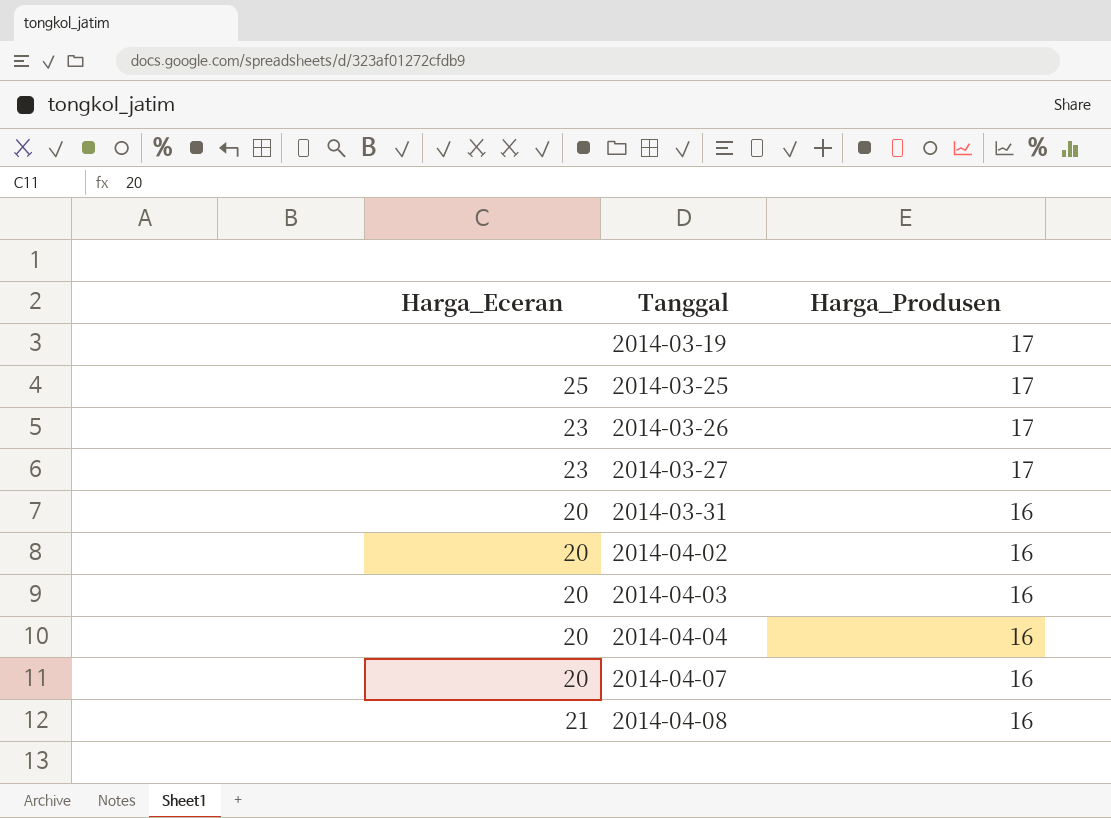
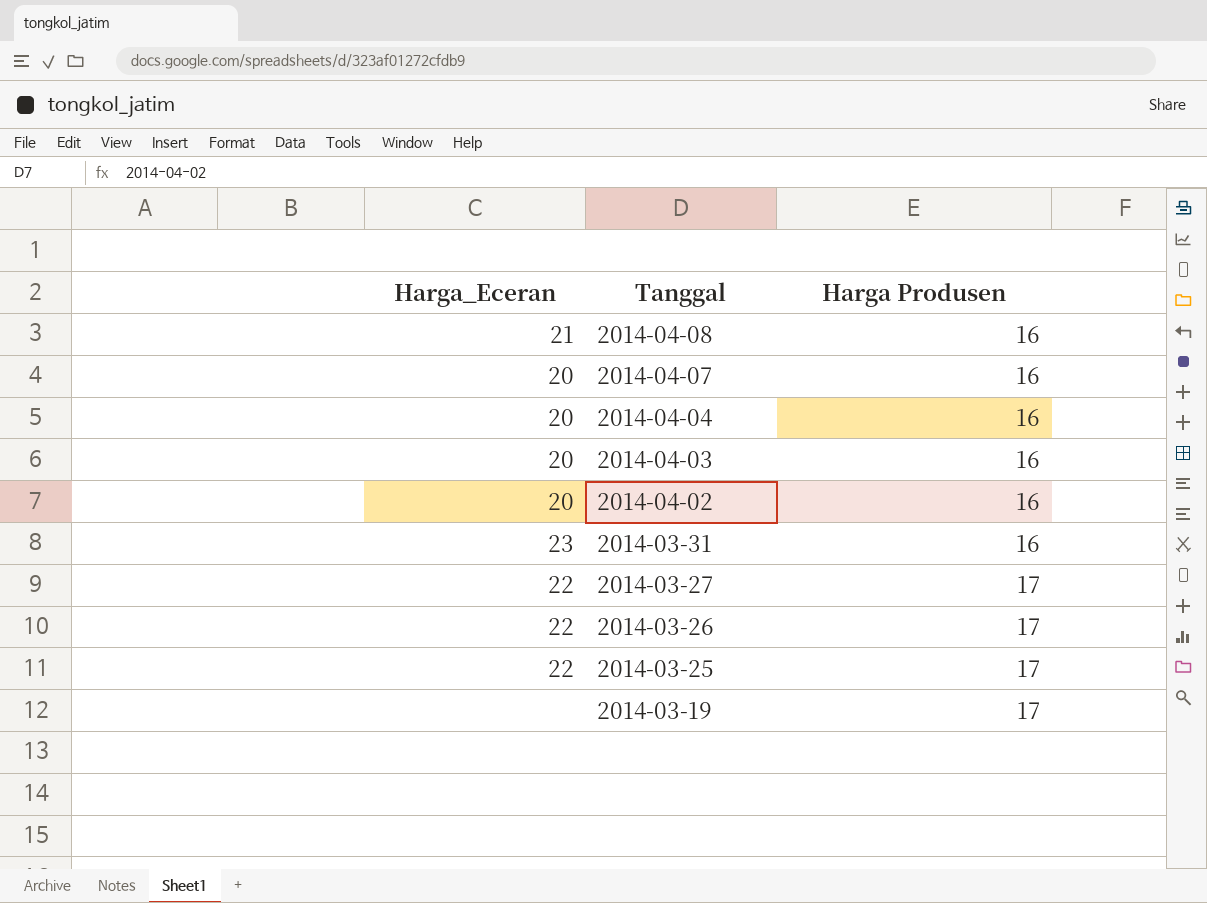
row order: Tanggal ascending -> Tanggal descending
column name: Harga_Produsen -> Harga Produsen
2014-03-31 | Harga_Eceran: 20 -> 23
2014-03-27 | Harga_Eceran: 23 -> 22
2014-03-26 | Harga_Eceran: 23 -> 22
2014-03-25 | Harga_Eceran: 25 -> 22

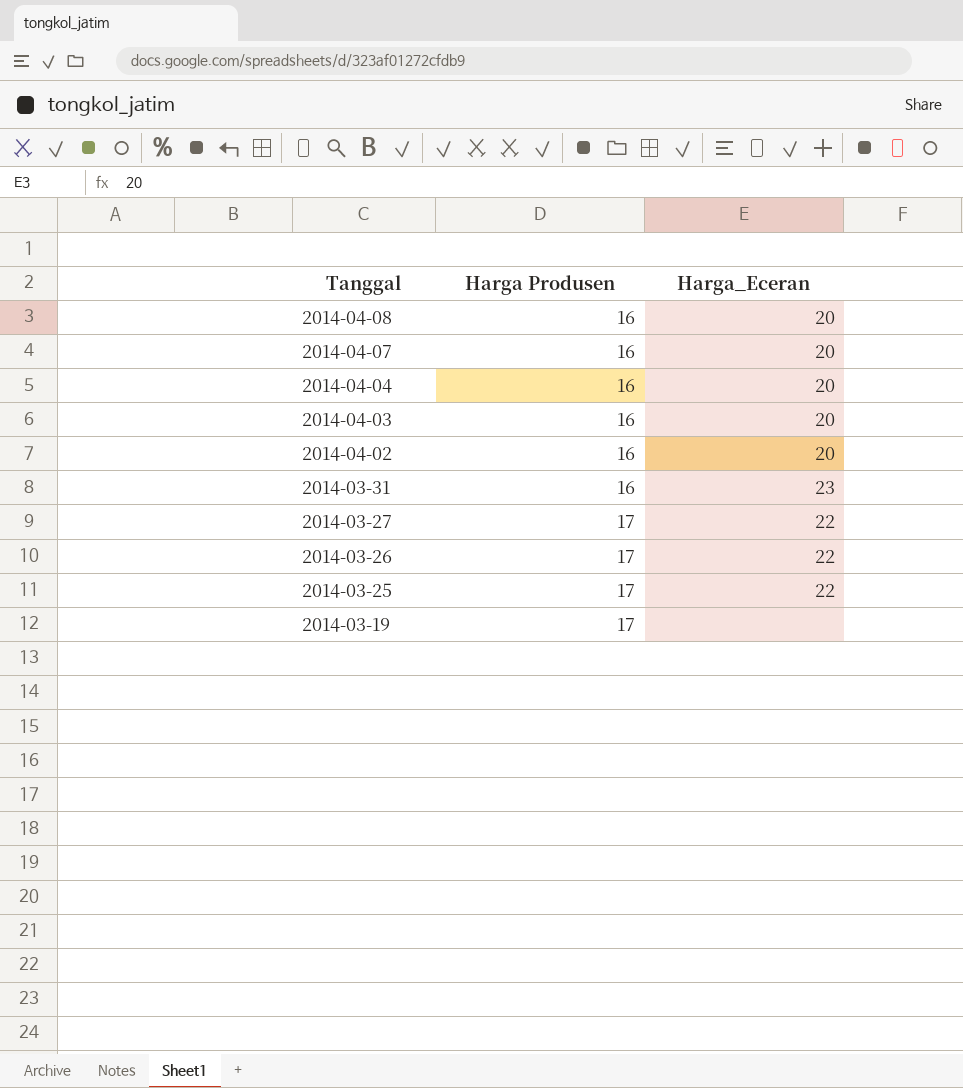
column Harga_Eceran | position: 1 -> 3
2014-04-08 | Harga_Eceran: 21 -> 20

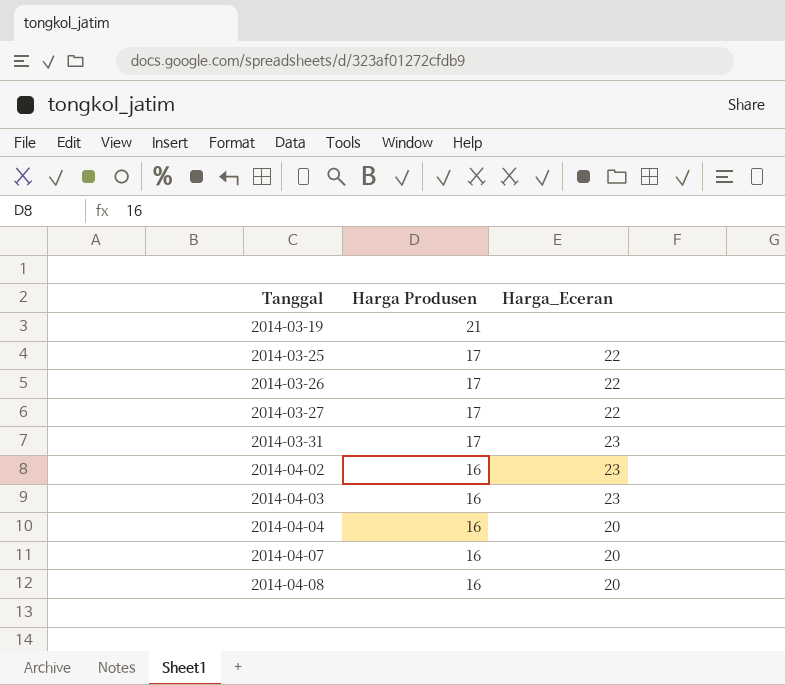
row order: Tanggal descending -> Tanggal ascending
2014-03-19 | Harga Produsen: 17 -> 21
2014-03-31 | Harga Produsen: 16 -> 17
2014-04-02 | Harga_Eceran: 20 -> 23
2014-04-03 | Harga_Eceran: 20 -> 23

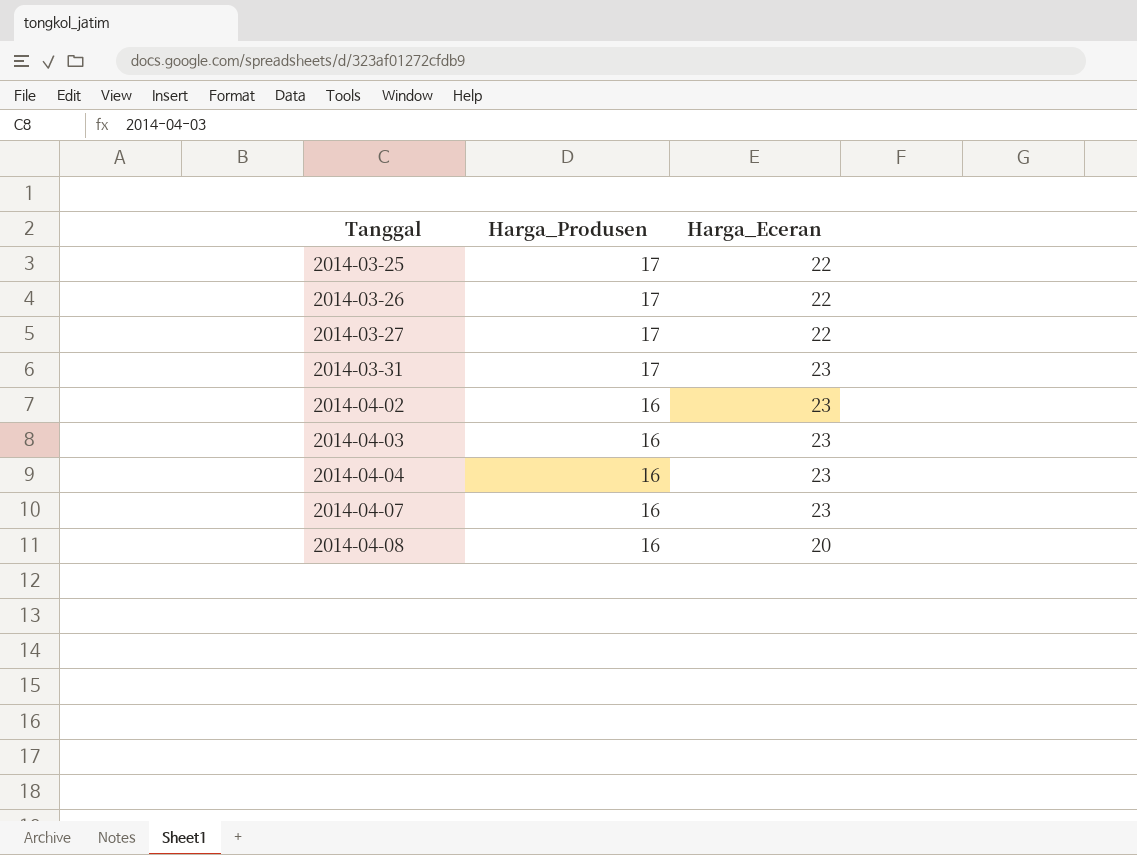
column name: Harga Produsen -> Harga_Produsen
row 2014-03-19: 21 | none -> none
2014-04-04 | Harga_Eceran: 20 -> 23
2014-04-07 | Harga_Eceran: 20 -> 23

